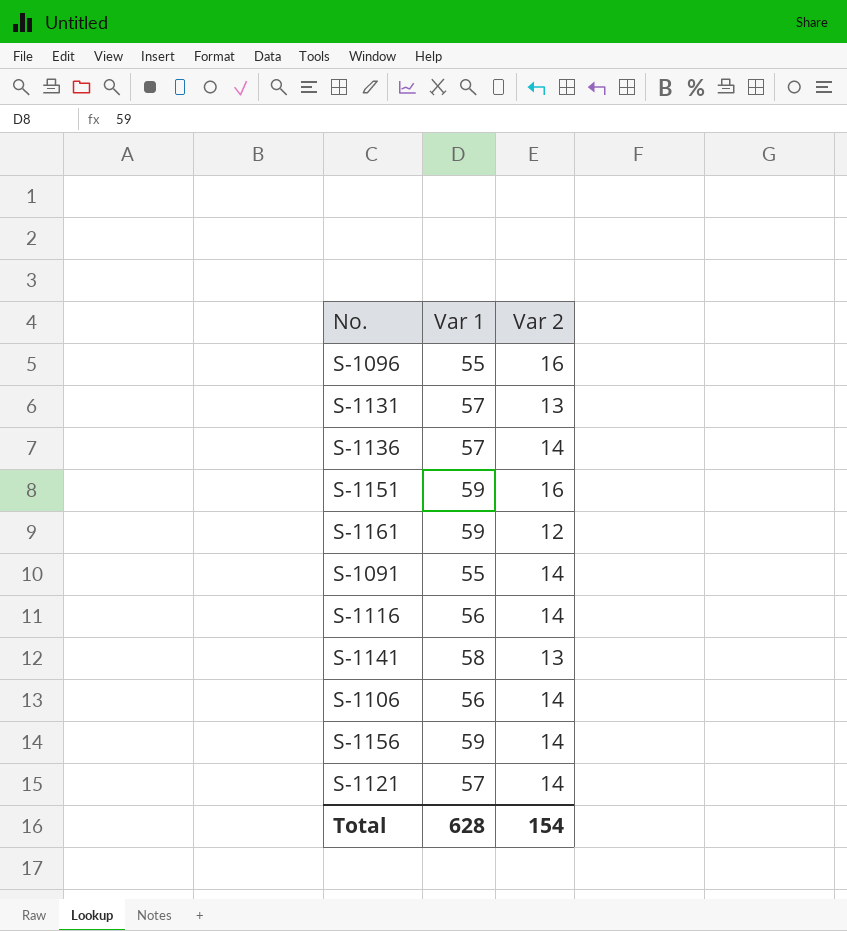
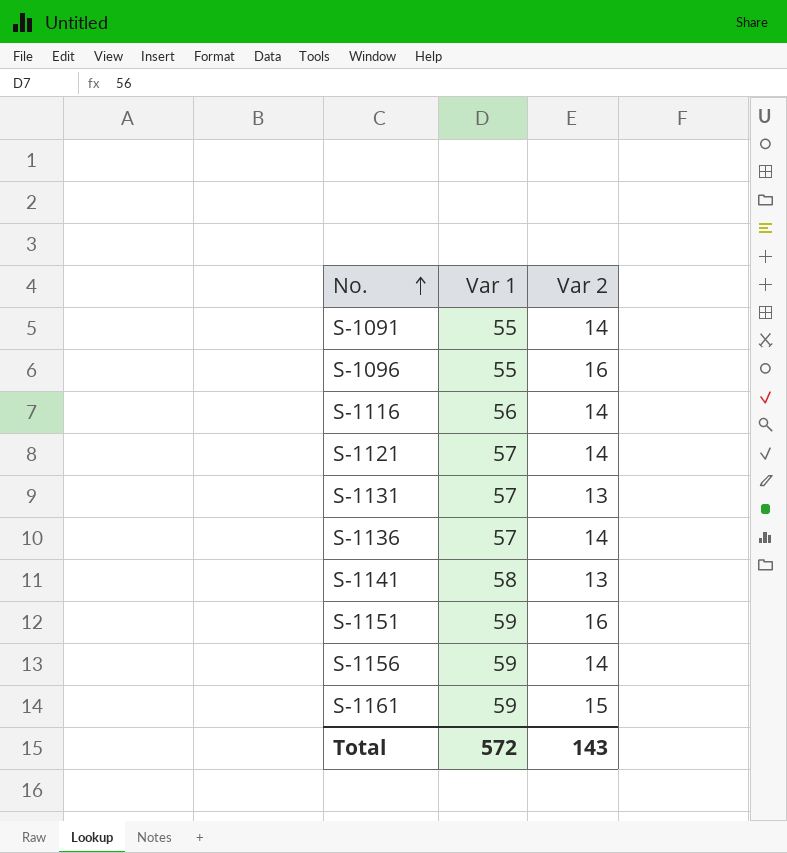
row order: none -> No. ascending
row S-1106: 56 | 14 -> none
S-1161 | Var 2: 12 -> 15
Total | Var 1: 628 -> 572
Total | Var 2: 154 -> 143

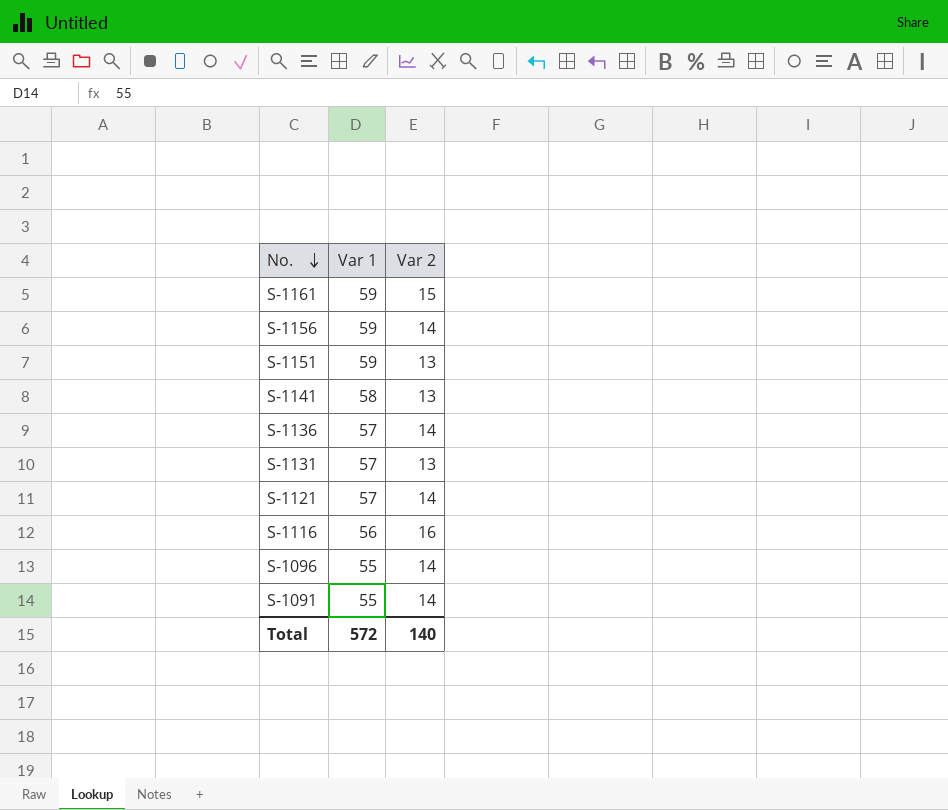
row order: No. ascending -> No. descending
S-1151 | Var 2: 16 -> 13
S-1116 | Var 2: 14 -> 16
S-1096 | Var 2: 16 -> 14
Total | Var 2: 143 -> 140

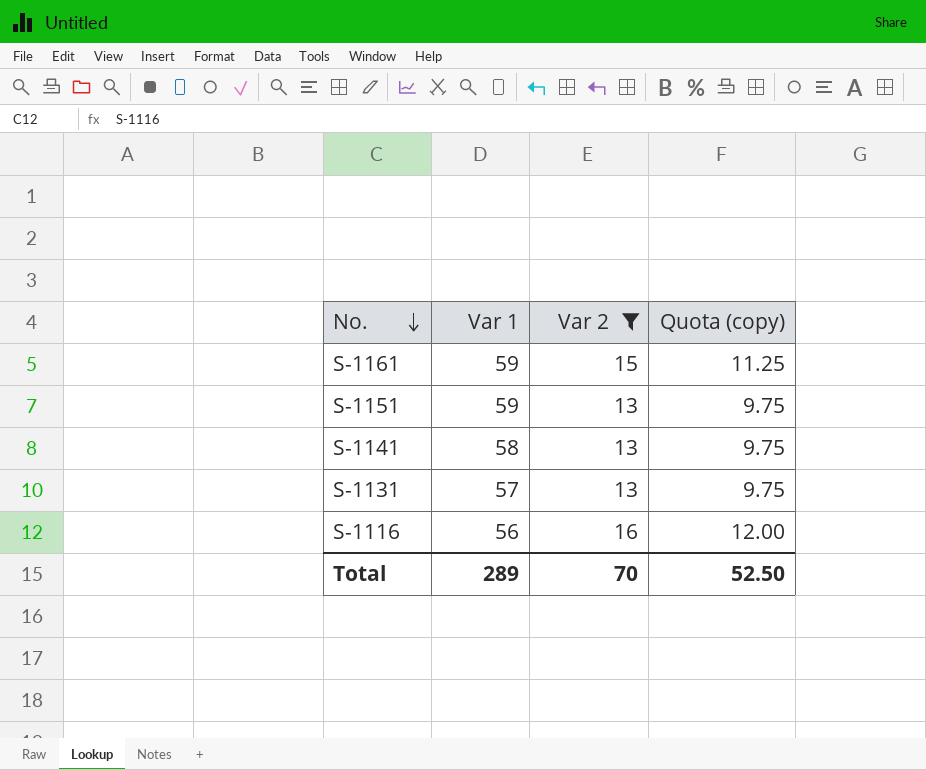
filter: none -> Var 2 != 14
column Quota (copy) | formula: none -> [Var 2] * 0.75
Total | Var 1: 572 -> 289
Total | Var 2: 140 -> 70

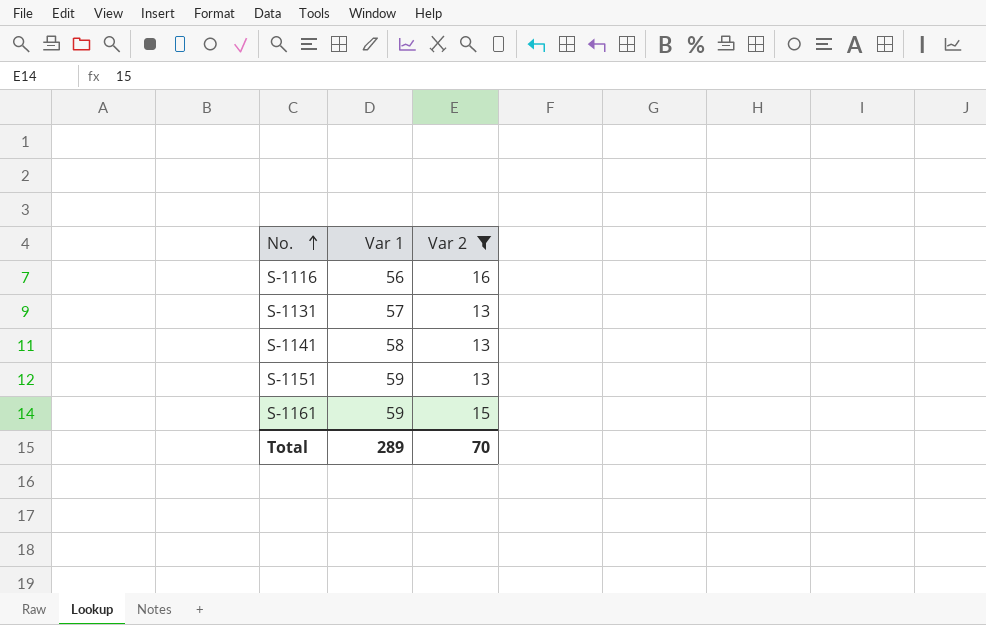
row order: No. descending -> No. ascending
column Quota (copy) | formula: [Var 2] * 0.75 -> none

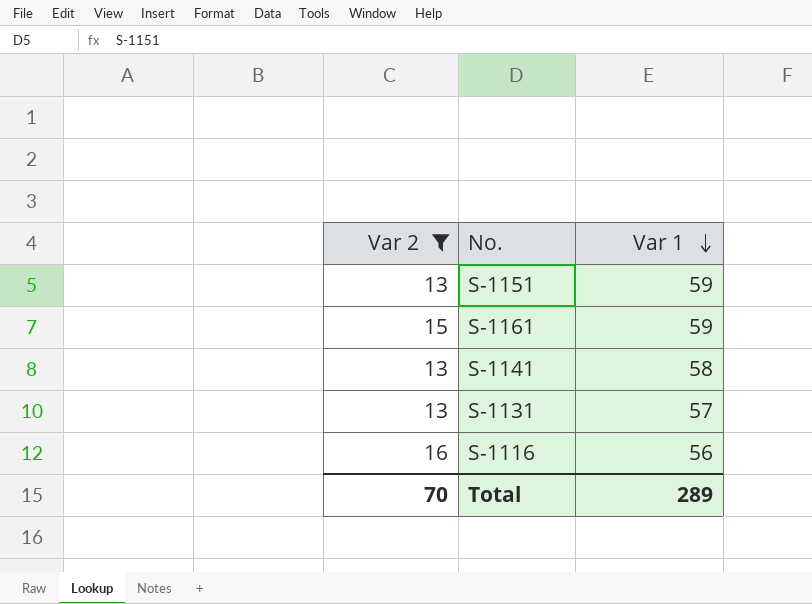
row order: No. ascending -> Var 1 descending
column Var 2 | position: 3 -> 1

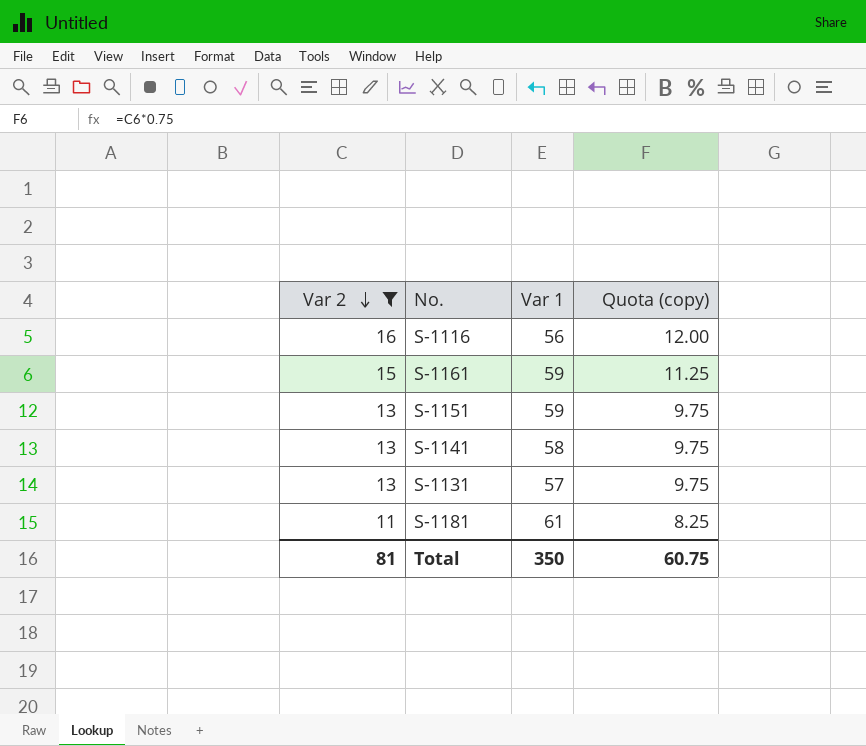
row order: Var 1 descending -> Var 2 descending
column Quota (copy) | formula: none -> [Var 2] * 0.75
row S-1181: none -> 11 | 61 | 8.25
Total | Var 2: 70 -> 81
Total | Var 1: 289 -> 350

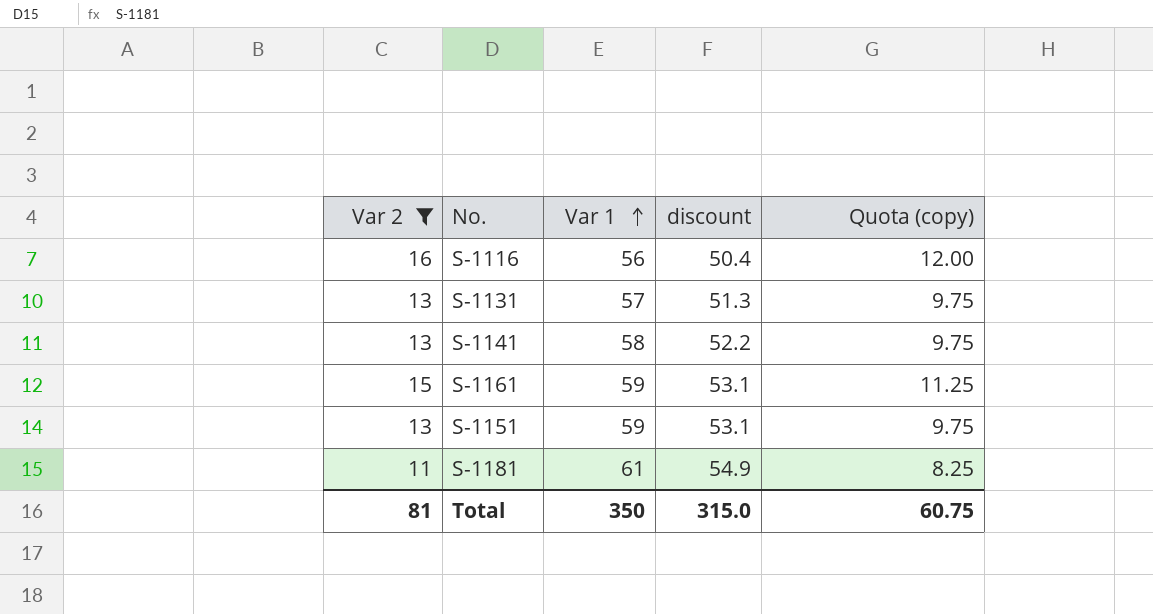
row order: Var 2 descending -> Var 1 ascending
column discount | formula: none -> [Var 1] * 0.9

